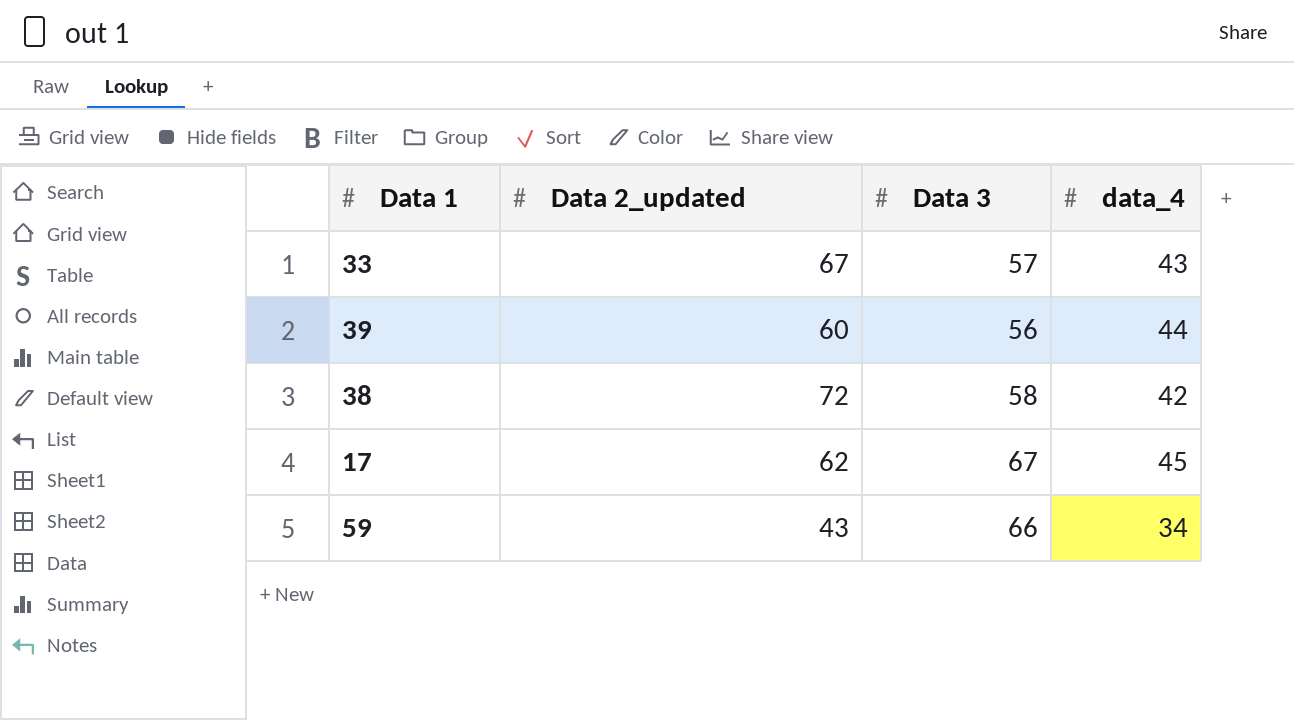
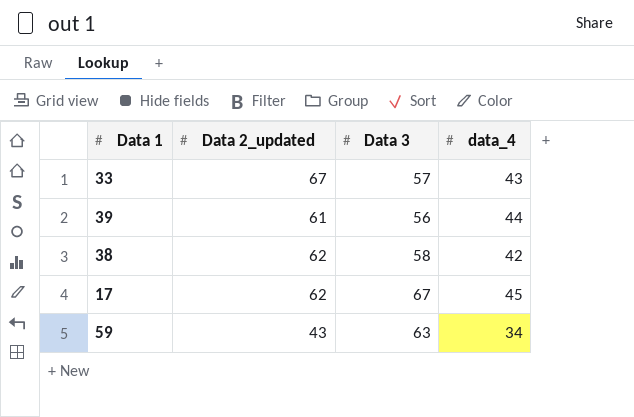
39 | Data 2_updated: 60 -> 61
38 | Data 2_updated: 72 -> 62
59 | Data 3: 66 -> 63

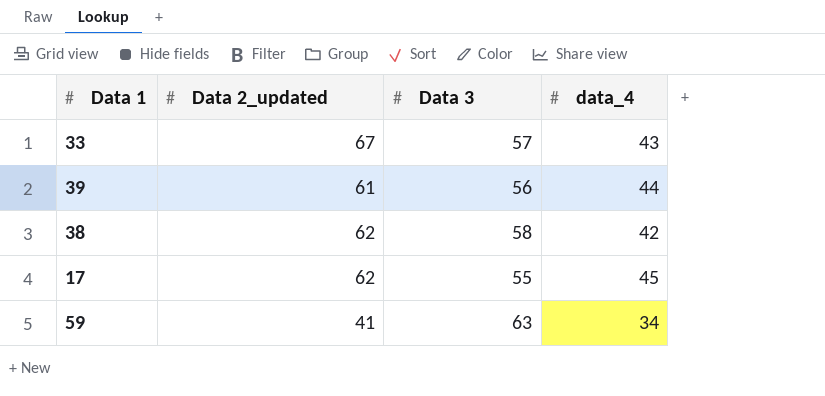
17 | Data 3: 67 -> 55
59 | Data 2_updated: 43 -> 41

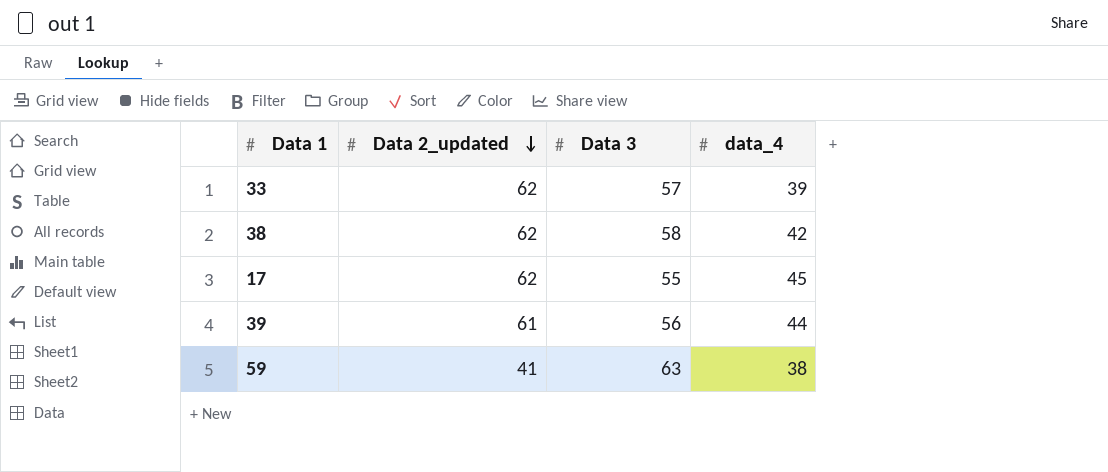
row order: none -> Data 2_updated descending
33 | Data 2_updated: 67 -> 62
33 | data_4: 43 -> 39
59 | data_4: 34 -> 38

